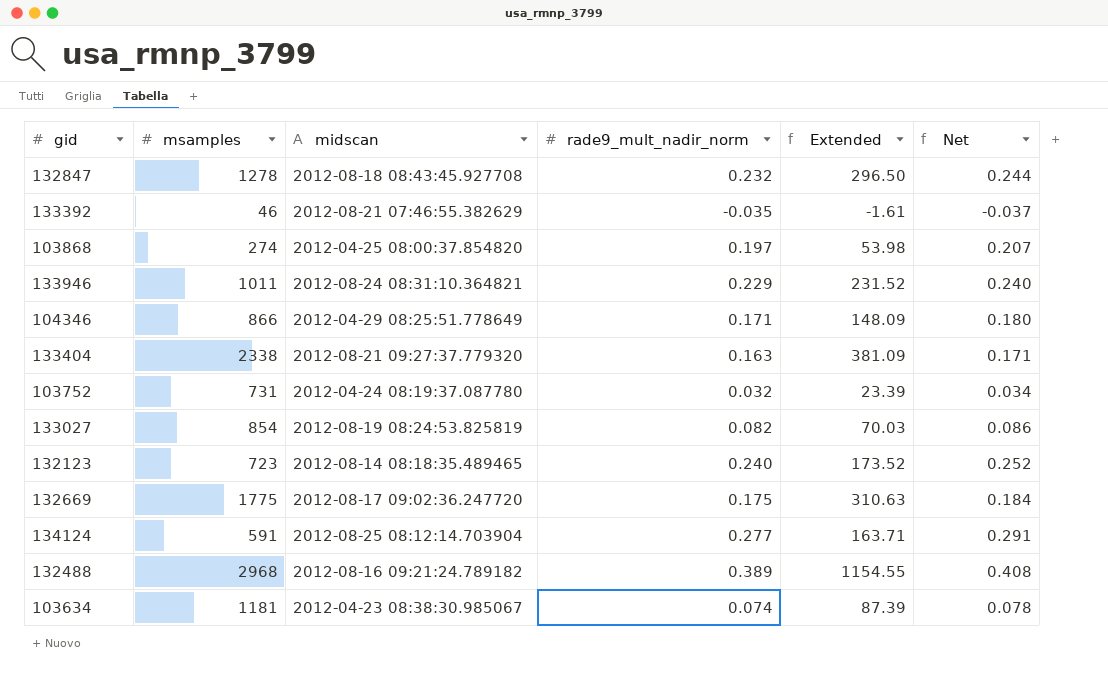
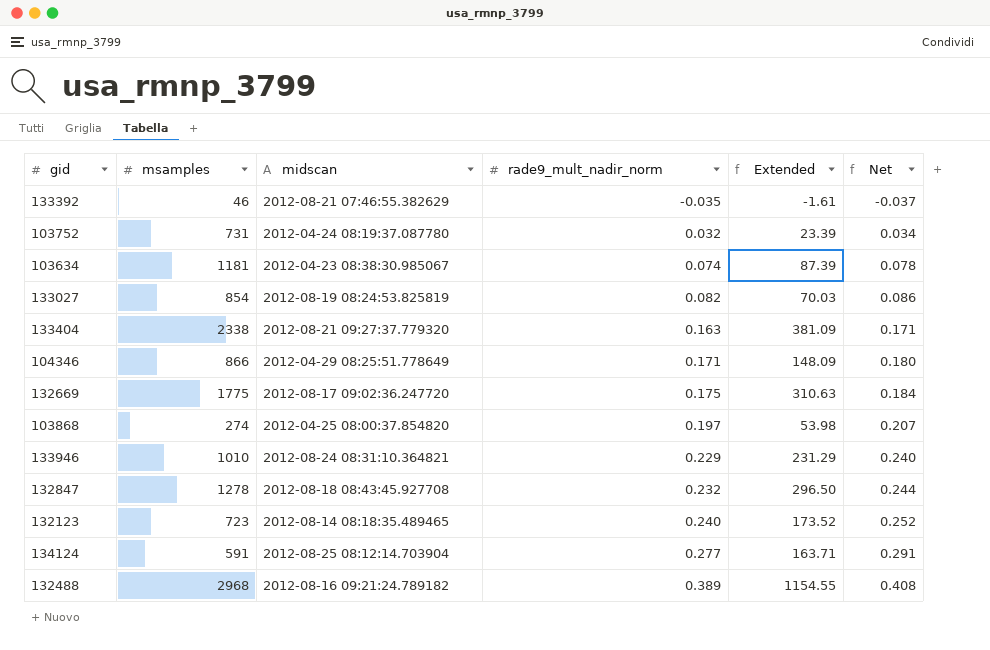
row order: none -> rade9_mult_nadir_norm ascending
133946 | msamples: 1011 -> 1010
133946 | Extended: 231.52 -> 231.29

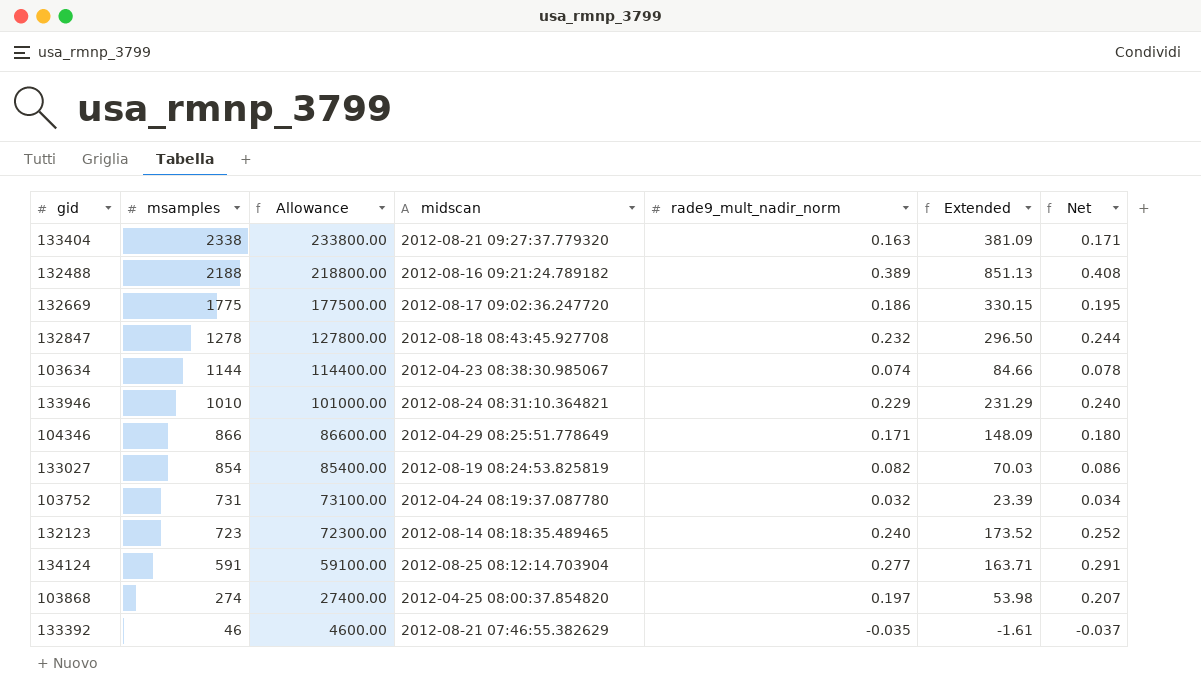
row order: rade9_mult_nadir_norm ascending -> msamples descending
column Allowance | formula: none -> [msamples] * 100
132488 | msamples: 2968 -> 2188
132488 | Extended: 1154.55 -> 851.13
132669 | rade9_mult_nadir_norm: 0.175 -> 0.186
132669 | Extended: 310.63 -> 330.15
132669 | Net: 0.184 -> 0.195
103634 | msamples: 1181 -> 1144
103634 | Extended: 87.39 -> 84.66

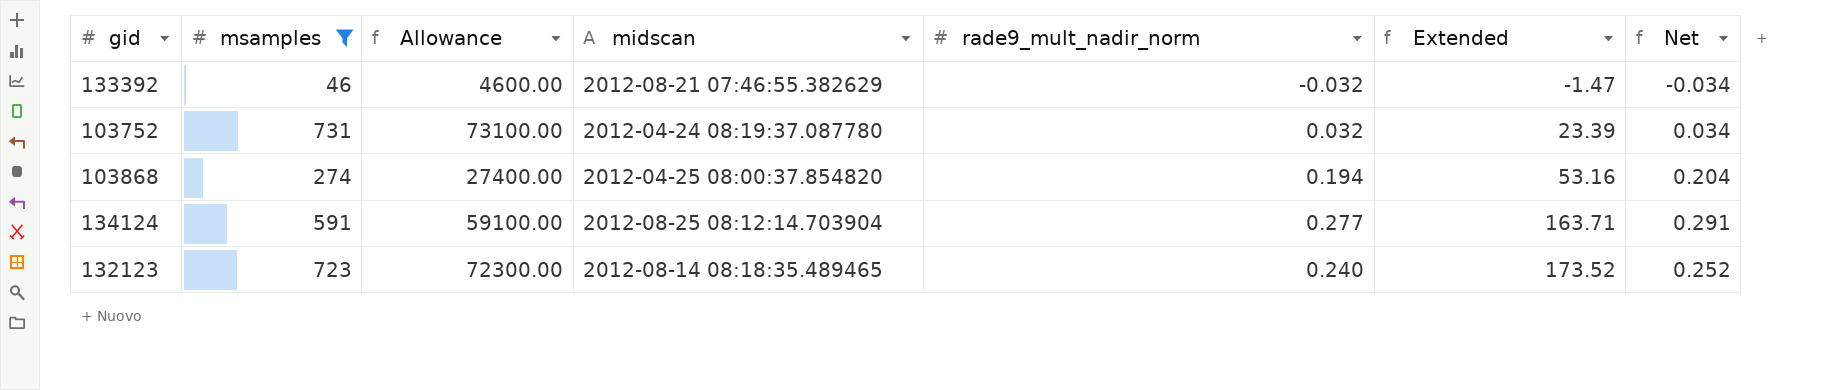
filter: none -> msamples <= 731
row order: msamples descending -> Extended ascending
133392 | rade9_mult_nadir_norm: -0.035 -> -0.032
133392 | Extended: -1.61 -> -1.47
133392 | Net: -0.037 -> -0.034
103868 | rade9_mult_nadir_norm: 0.197 -> 0.194
103868 | Extended: 53.98 -> 53.16
103868 | Net: 0.207 -> 0.204

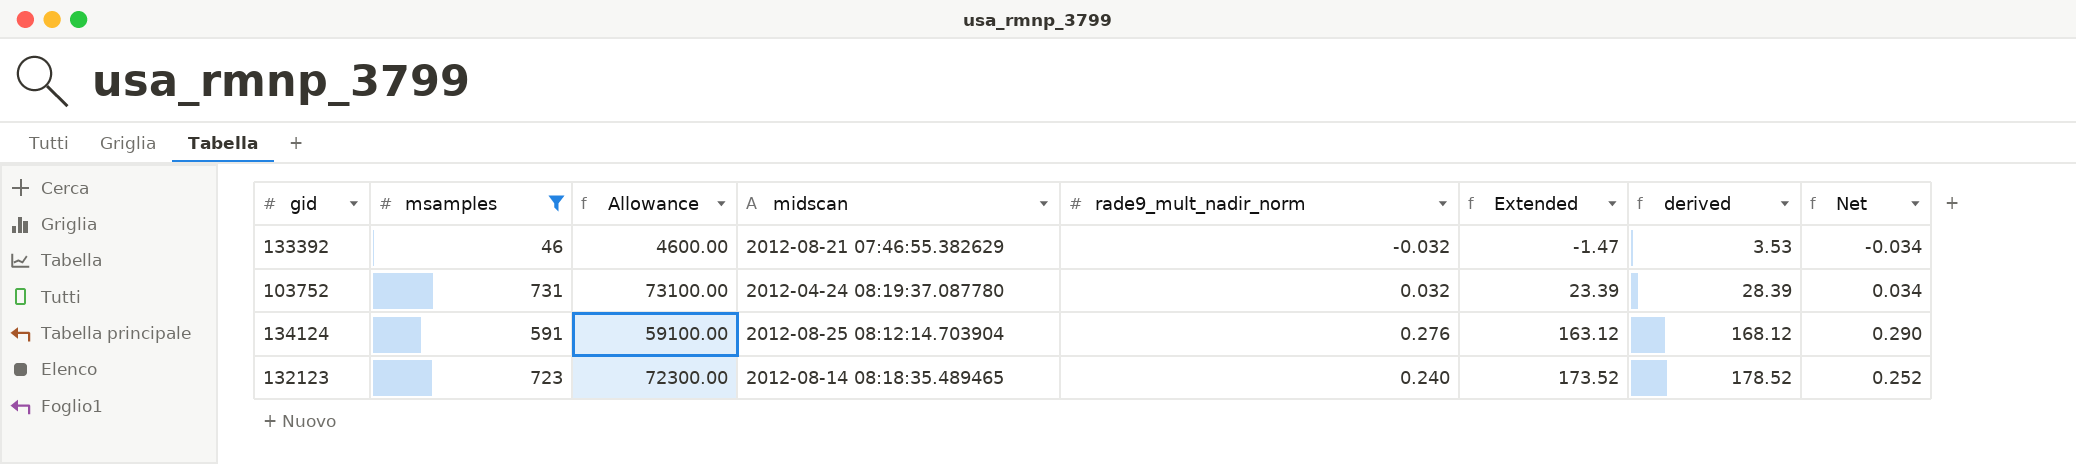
column derived | formula: none -> [Extended] + 5
row 103868: 274 | 27400.00 | 2012-04-25 08:00:37.854820 | 0.194 | 53.16 | 0.204 -> none
134124 | rade9_mult_nadir_norm: 0.277 -> 0.276
134124 | Extended: 163.71 -> 163.12
134124 | Net: 0.291 -> 0.290

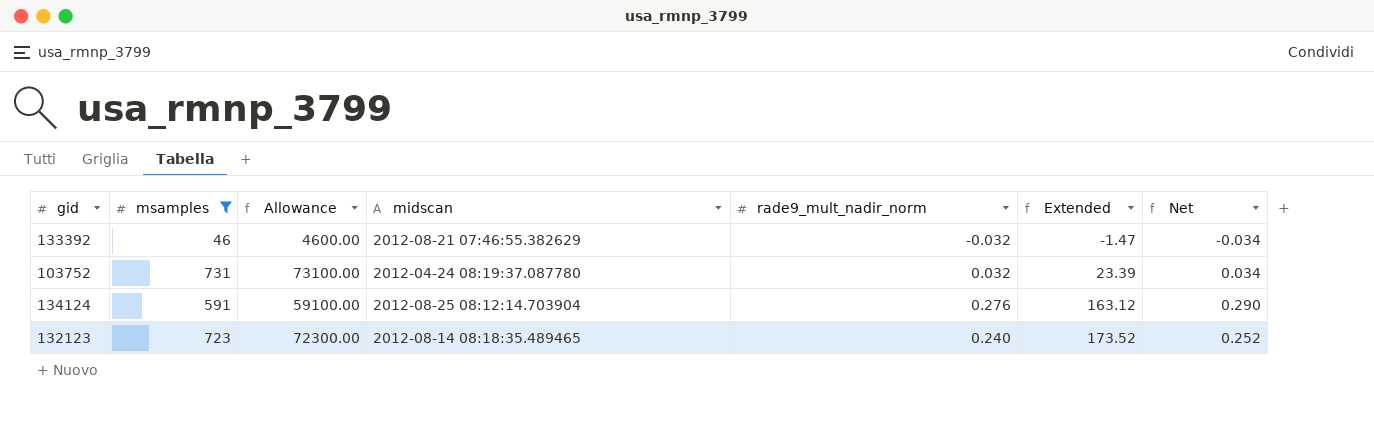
column derived | formula: [Extended] + 5 -> none

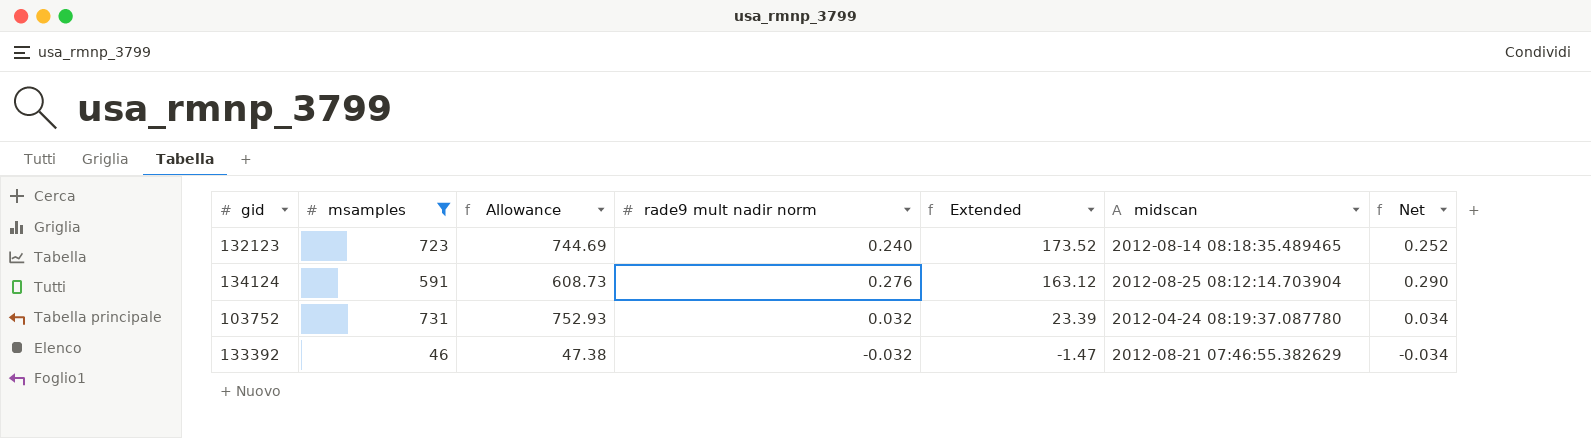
row order: Extended ascending -> Extended descending
column Allowance | formula: [msamples] * 100 -> [msamples] * 1.03
column name: rade9_mult_nadir_norm -> rade9 mult nadir norm
column midscan | position: 4 -> 6

